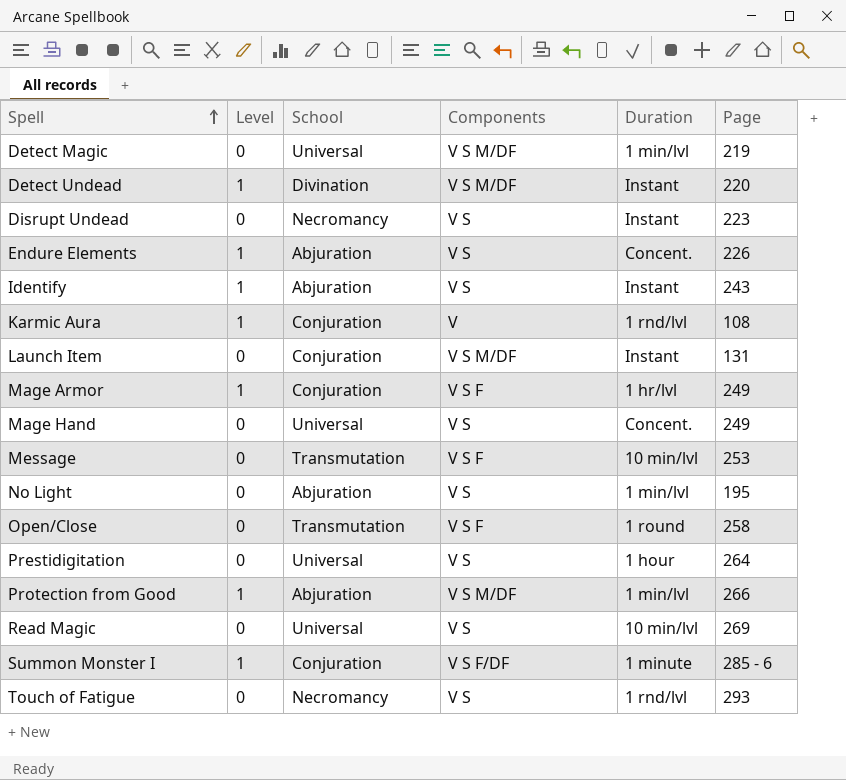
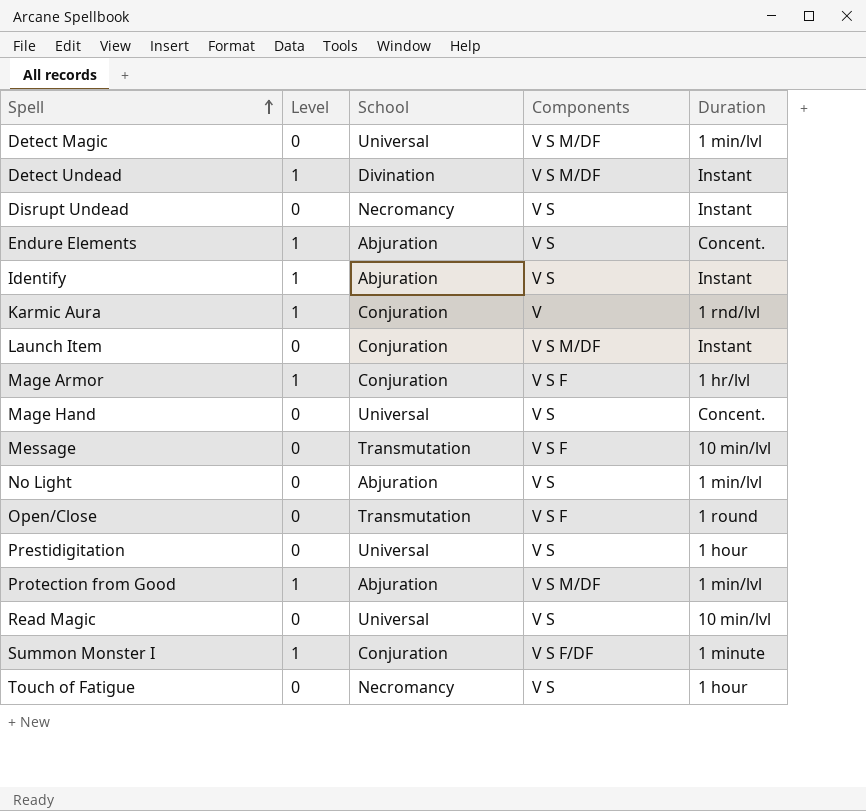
column Page | position: 6 -> none
Touch of Fatigue | Duration: 1 rnd/lvl -> 1 hour

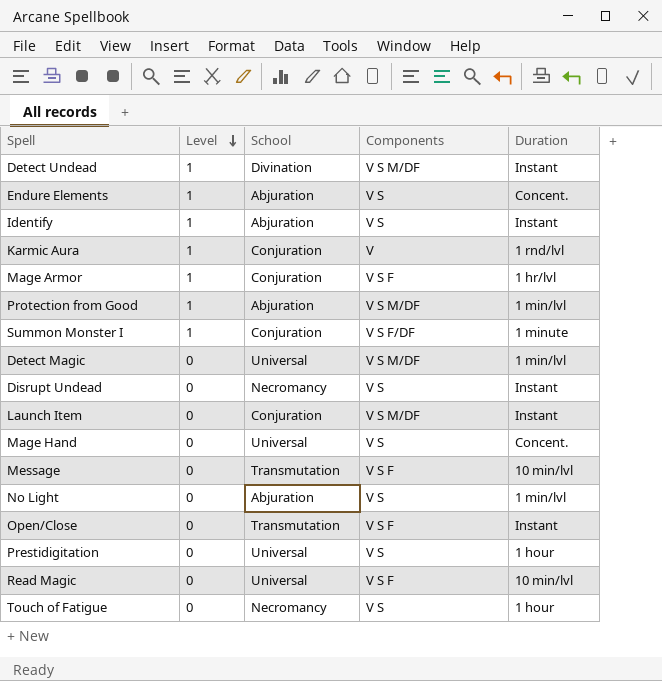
row order: Spell ascending -> Level descending
Open/Close | Duration: 1 round -> Instant
Read Magic | Components: V S -> V S F

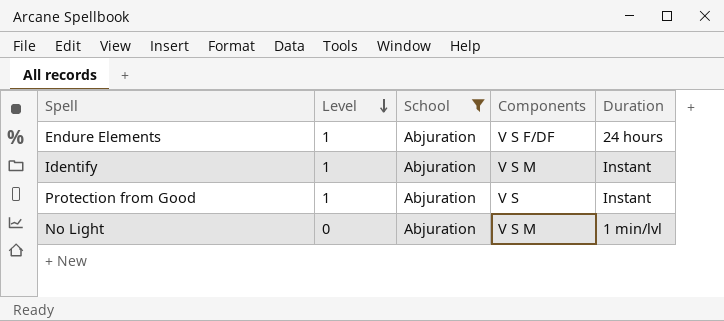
filter: none -> School = Abjuration
Endure Elements | Components: V S -> V S F/DF
Endure Elements | Duration: Concent. -> 24 hours
Identify | Components: V S -> V S M
Protection from Good | Components: V S M/DF -> V S
Protection from Good | Duration: 1 min/lvl -> Instant
No Light | Components: V S -> V S M

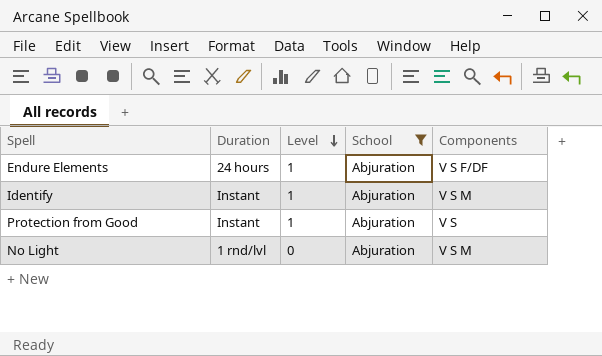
column Duration | position: 5 -> 2
No Light | Duration: 1 min/lvl -> 1 rnd/lvl

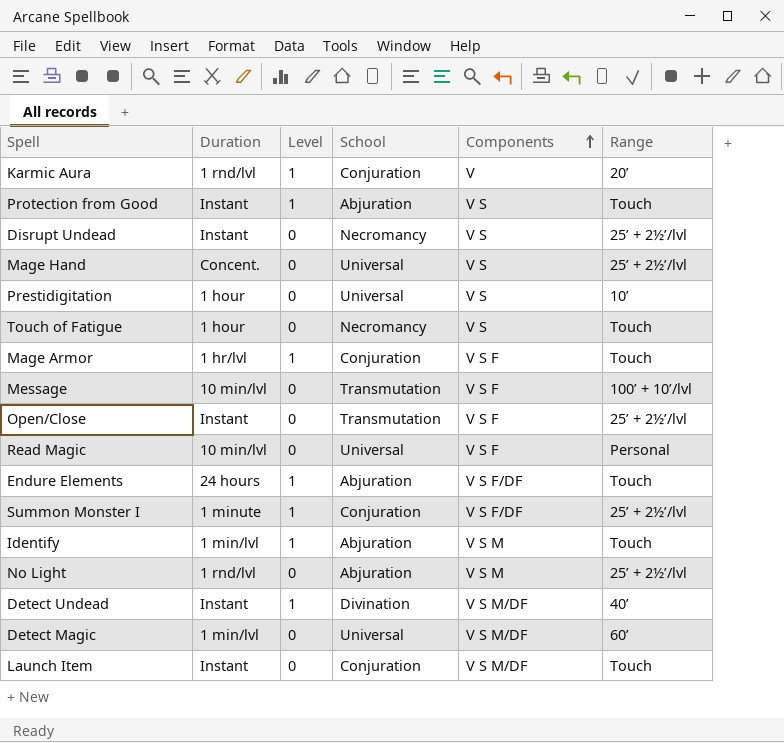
filter: School = Abjuration -> none
row order: Level descending -> Components ascending
column Range | position: none -> 6
Identify | Duration: Instant -> 1 min/lvl

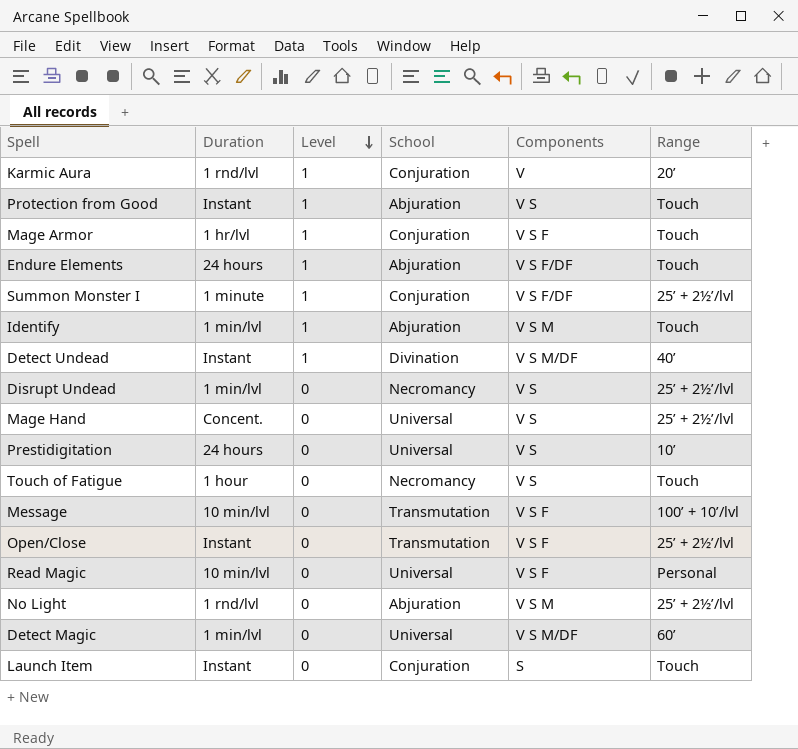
row order: Components ascending -> Level descending
Disrupt Undead | Duration: Instant -> 1 min/lvl
Prestidigitation | Duration: 1 hour -> 24 hours
Launch Item | Components: V S M/DF -> S

